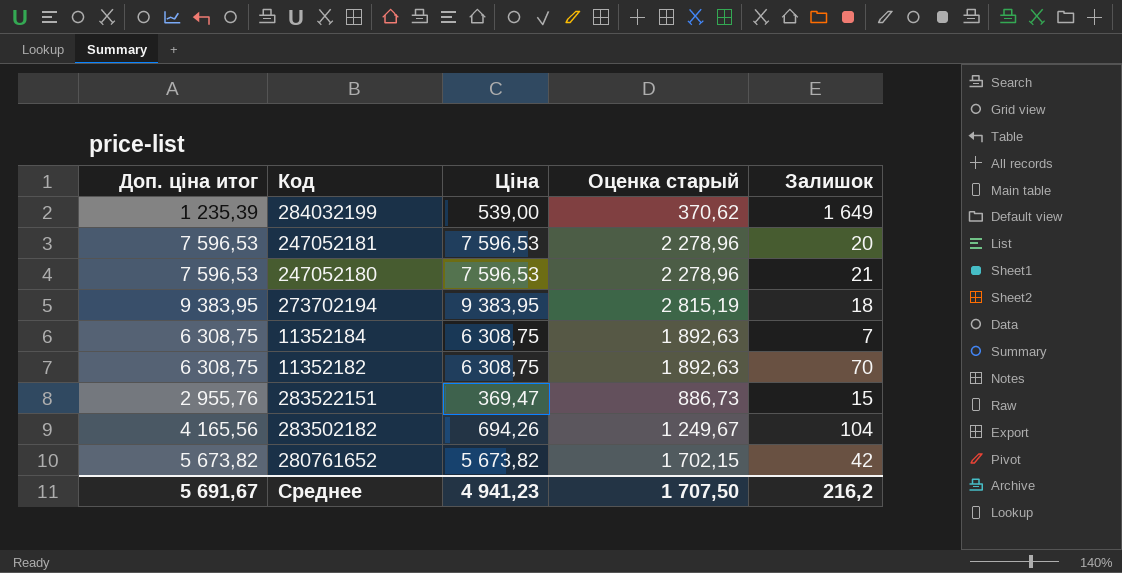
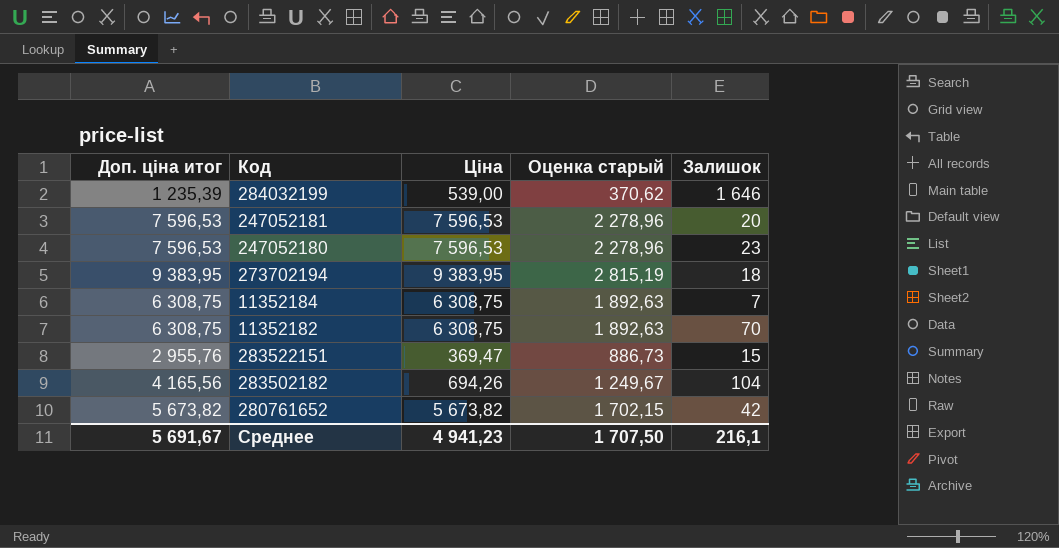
284032199 | Залишок: 1 649 -> 1 646
247052180 | Залишок: 21 -> 23
Среднее | Залишок: 216,2 -> 216,1

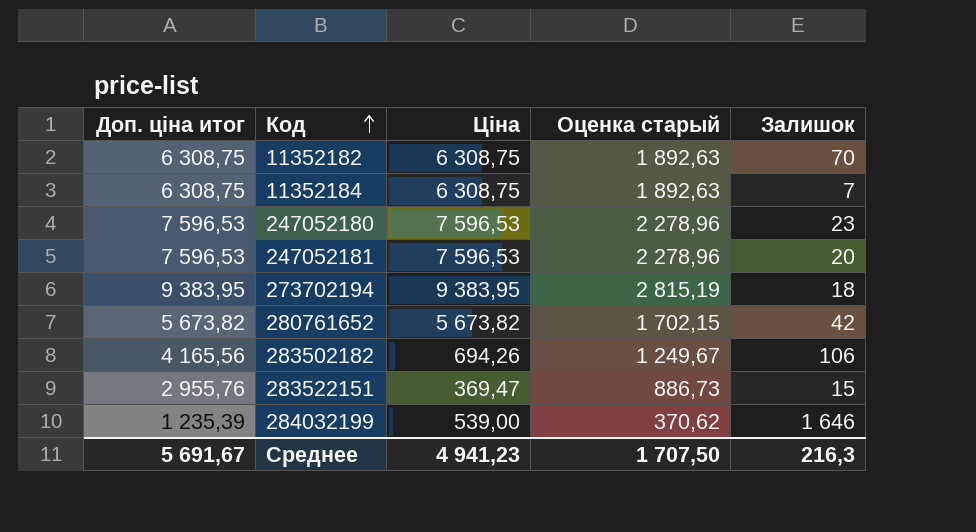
row order: none -> Код ascending
283502182 | Залишок: 104 -> 106
Среднее | Залишок: 216,1 -> 216,3

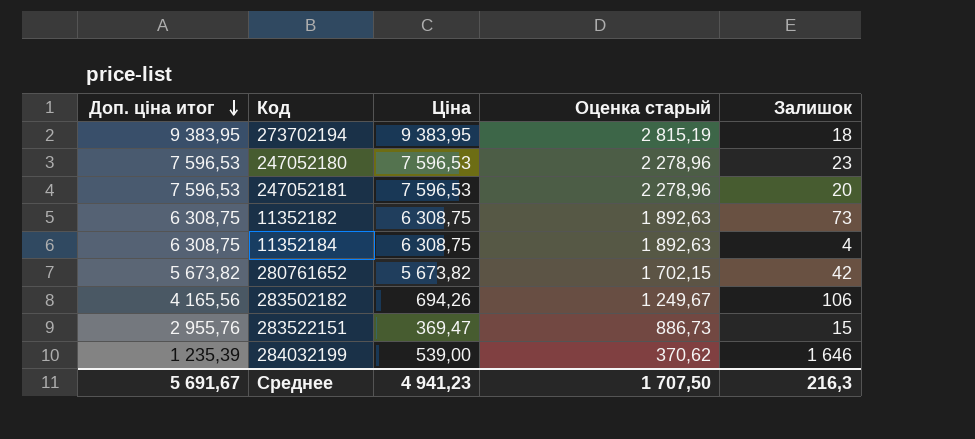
row order: Код ascending -> Доп. ціна итог descending
11352182 | Залишок: 70 -> 73
11352184 | Залишок: 7 -> 4

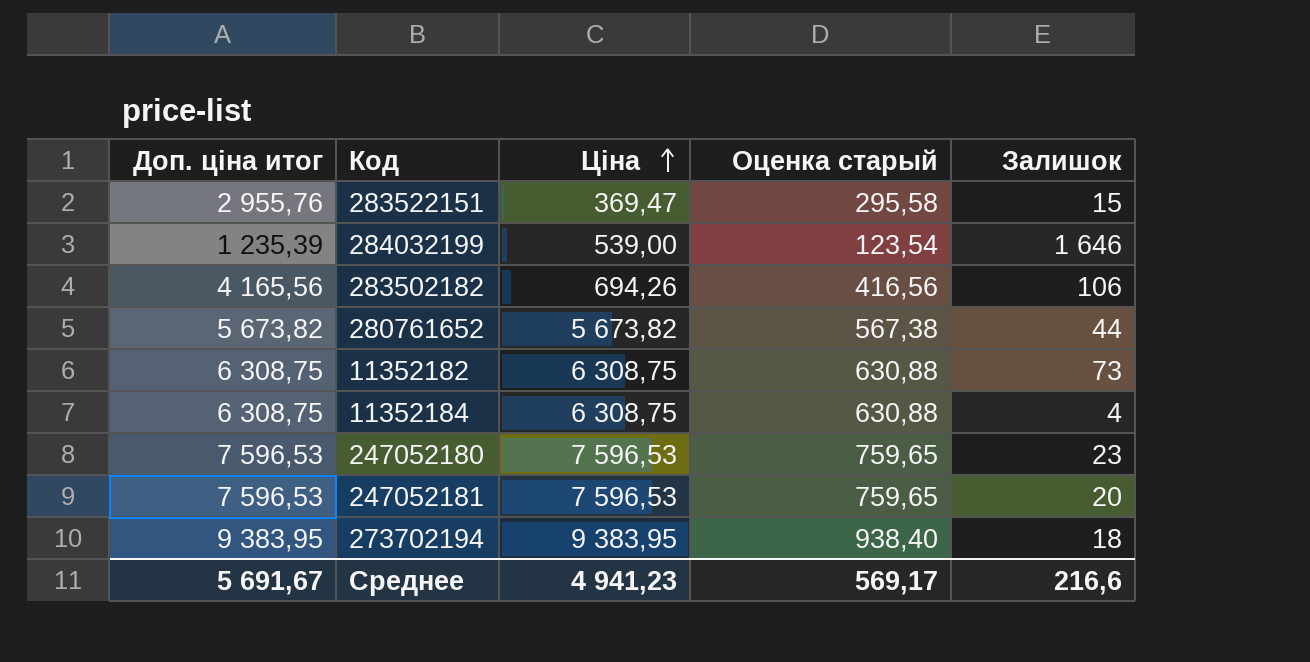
row order: Доп. ціна итог descending -> Ціна ascending
column Оценка старый | formula: [Доп. ціна итог] * 0,3 -> [Доп. ціна итог] * 0,1
280761652 | Залишок: 42 -> 44
Среднее | Оценка старый: 1 707,50 -> 569,17
Среднее | Залишок: 216,3 -> 216,6

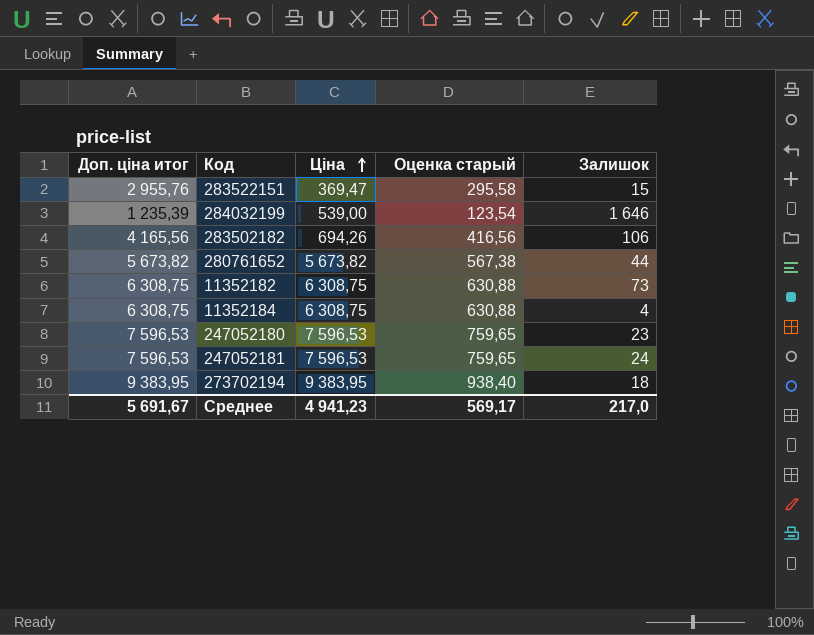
247052181 | Залишок: 20 -> 24
Среднее | Залишок: 216,6 -> 217,0

